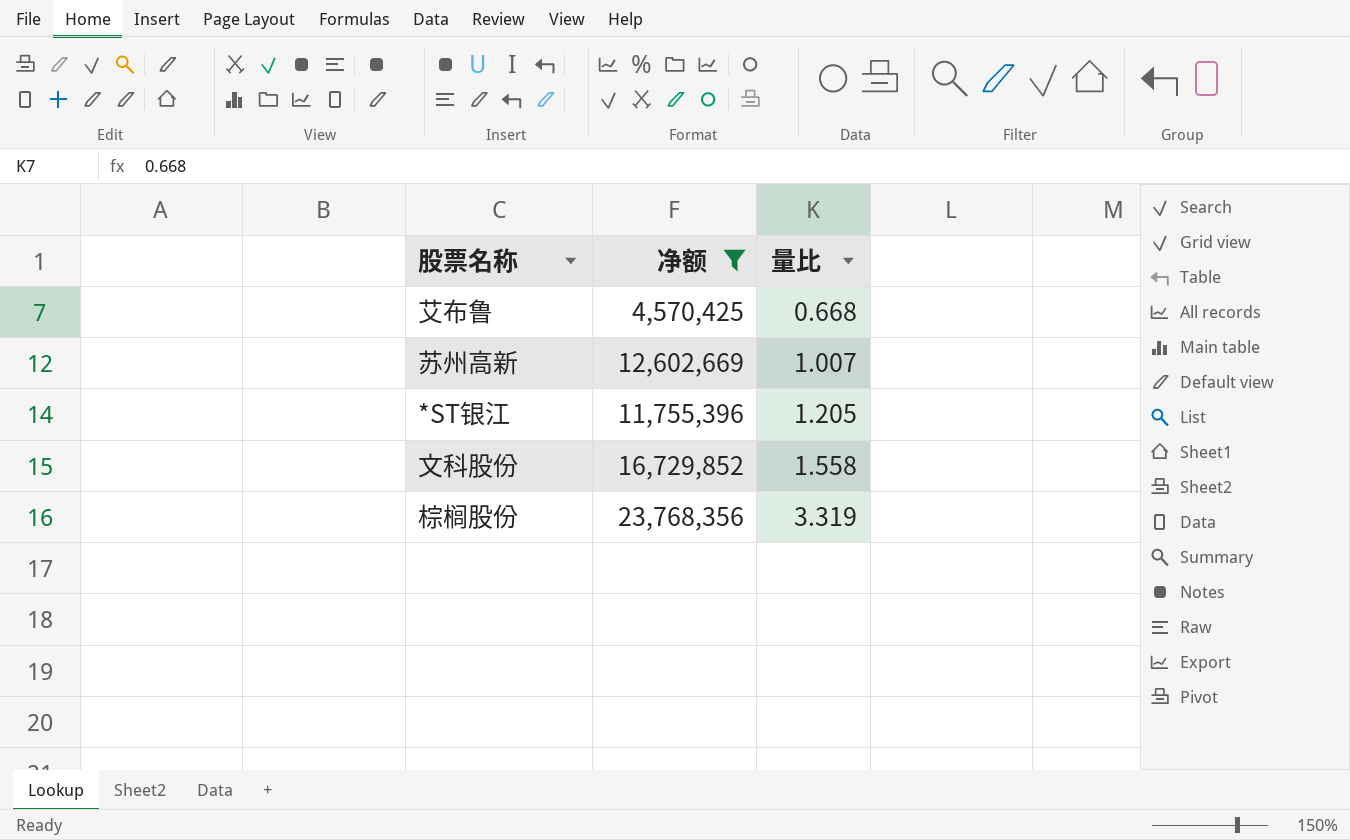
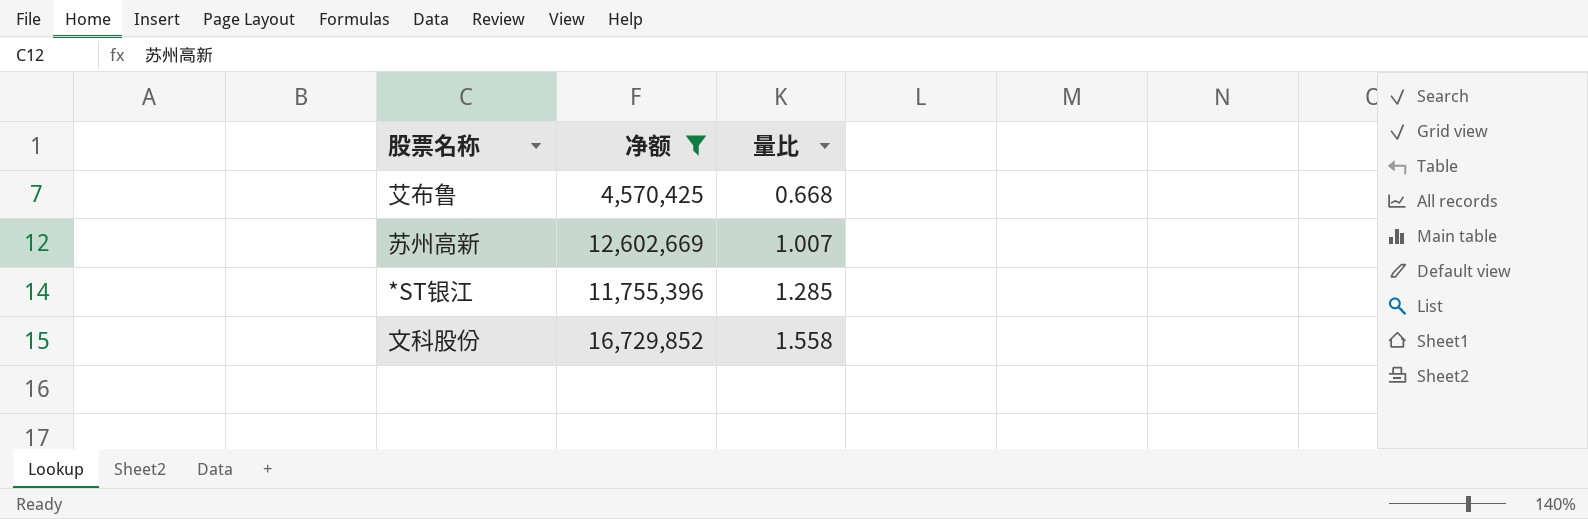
row 棕榈股份: 23,768,356 | 3.319 -> none
*ST银江 | 量比: 1.205 -> 1.285

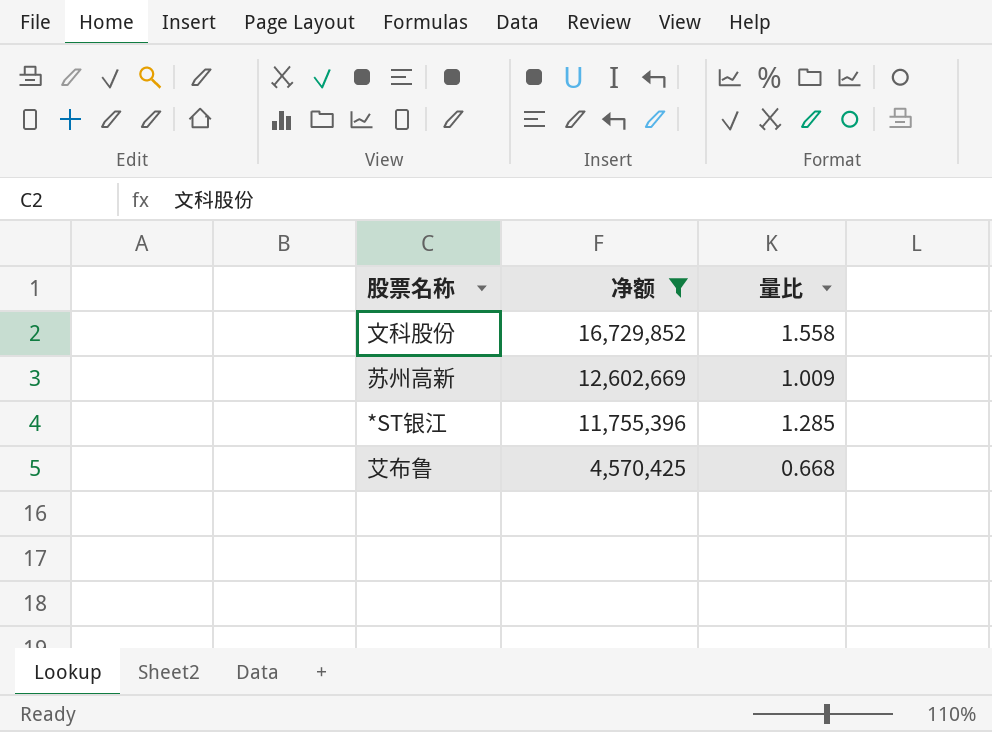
row order: 量比 ascending -> 净额 descending
苏州高新 | 量比: 1.007 -> 1.009

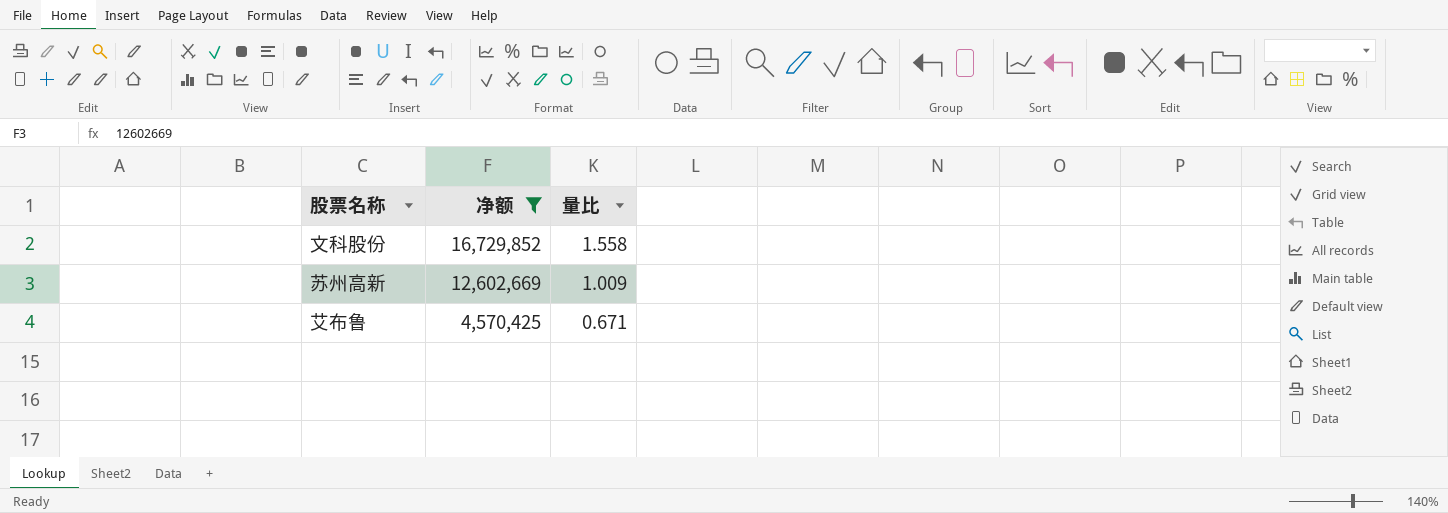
row *ST银江: 11,755,396 | 1.285 -> none
艾布鲁 | 量比: 0.668 -> 0.671

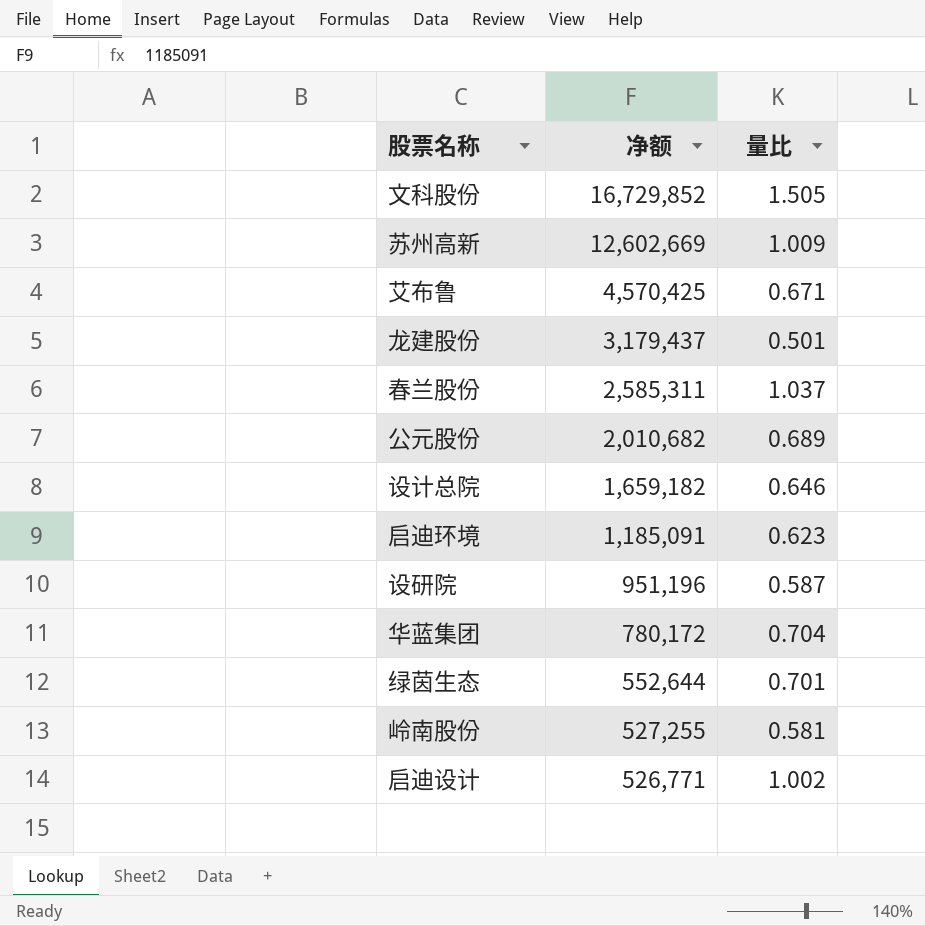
filter: 净额 >= 4,570,425 -> none
文科股份 | 量比: 1.558 -> 1.505

